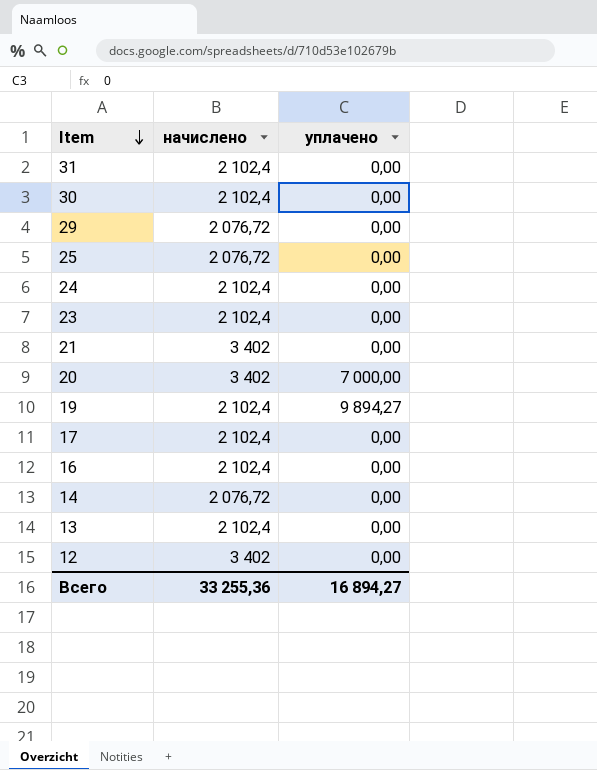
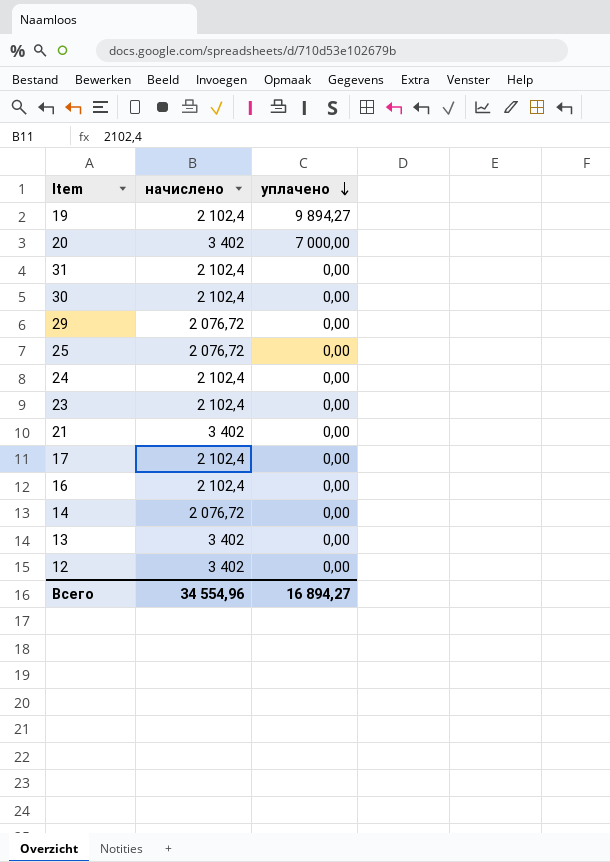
row order: Item descending -> уплачено descending
13 | начислено: 2 102,4 -> 3 402
Всего | начислено: 33 255,36 -> 34 554,96

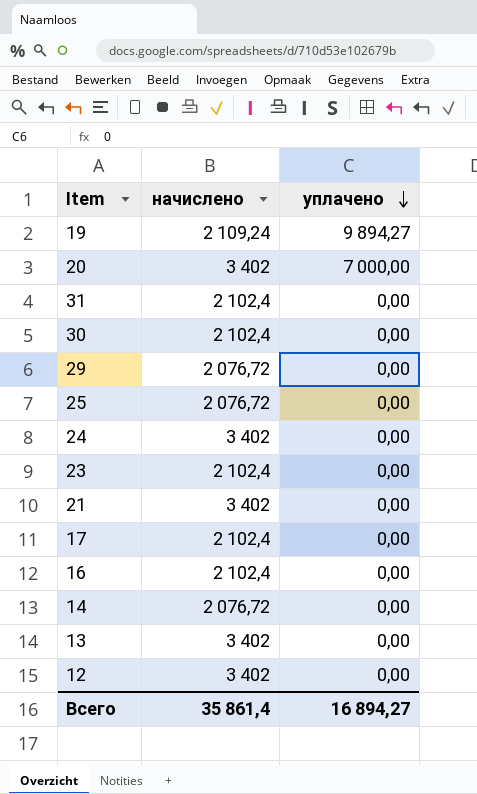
19 | начислено: 2 102,4 -> 2 109,24
24 | начислено: 2 102,4 -> 3 402
Всего | начислено: 34 554,96 -> 35 861,4

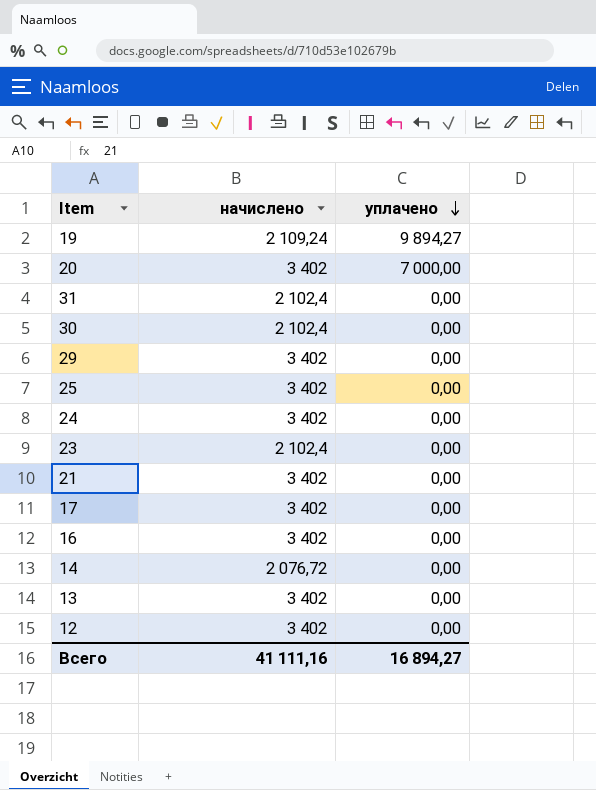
29 | начислено: 2 076,72 -> 3 402
25 | начислено: 2 076,72 -> 3 402
17 | начислено: 2 102,4 -> 3 402
16 | начислено: 2 102,4 -> 3 402
Всего | начислено: 35 861,4 -> 41 111,16

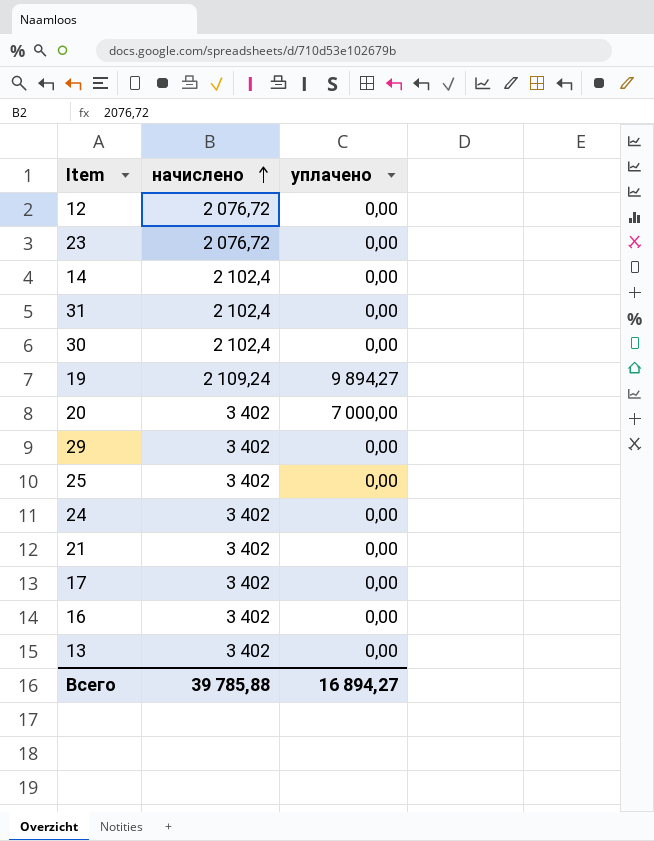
row order: уплачено descending -> начислено ascending
12 | начислено: 3 402 -> 2 076,72
23 | начислено: 2 102,4 -> 2 076,72
14 | начислено: 2 076,72 -> 2 102,4
Всего | начислено: 41 111,16 -> 39 785,88

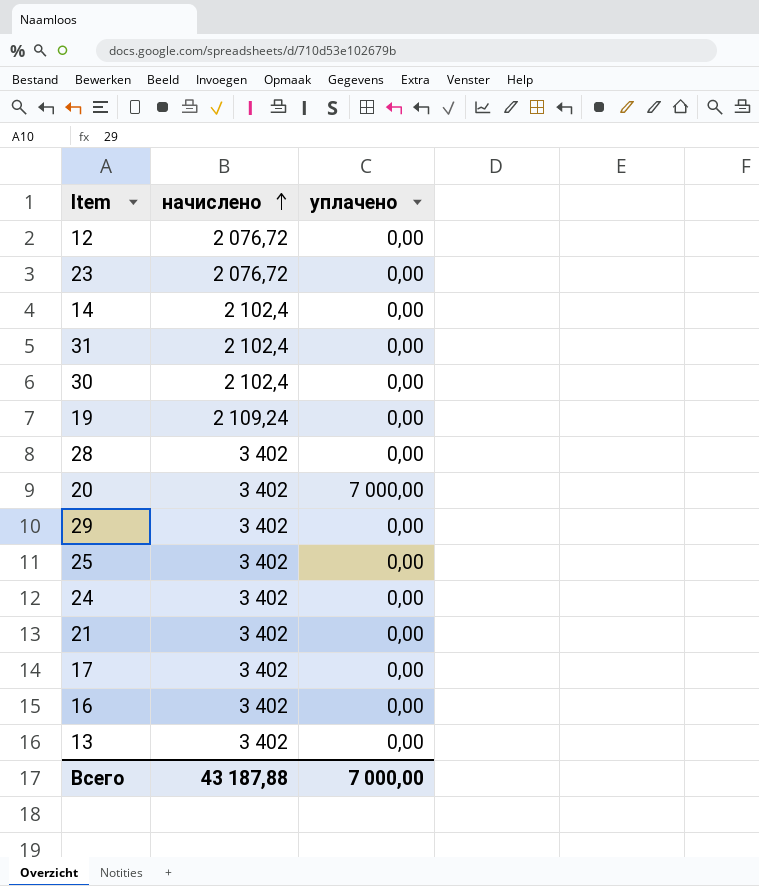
19 | уплачено: 9 894,27 -> 0,00
row 28: none -> 3 402 | 0,00
Всего | начислено: 39 785,88 -> 43 187,88
Всего | уплачено: 16 894,27 -> 7 000,00

